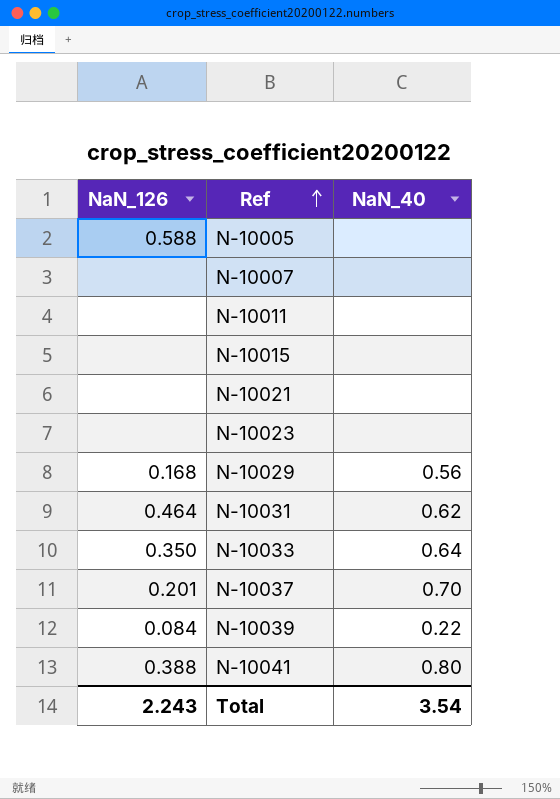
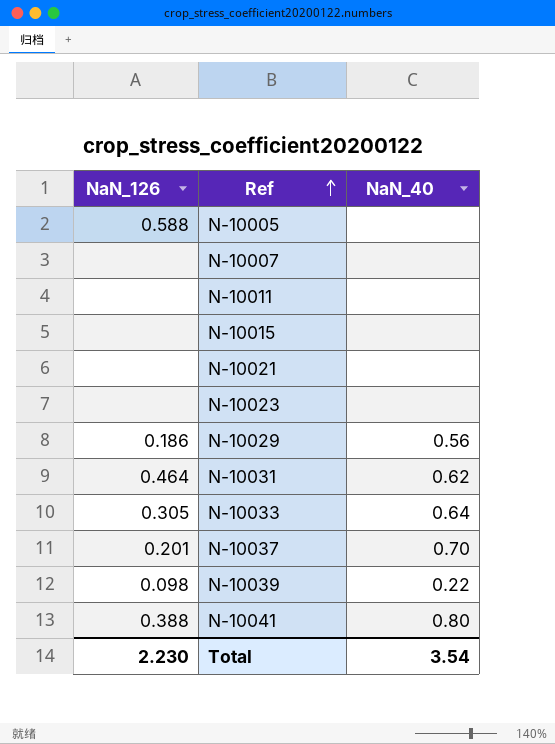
N-10029 | NaN_126: 0.168 -> 0.186
N-10033 | NaN_126: 0.350 -> 0.305
N-10039 | NaN_126: 0.084 -> 0.098
Total | NaN_126: 2.243 -> 2.230

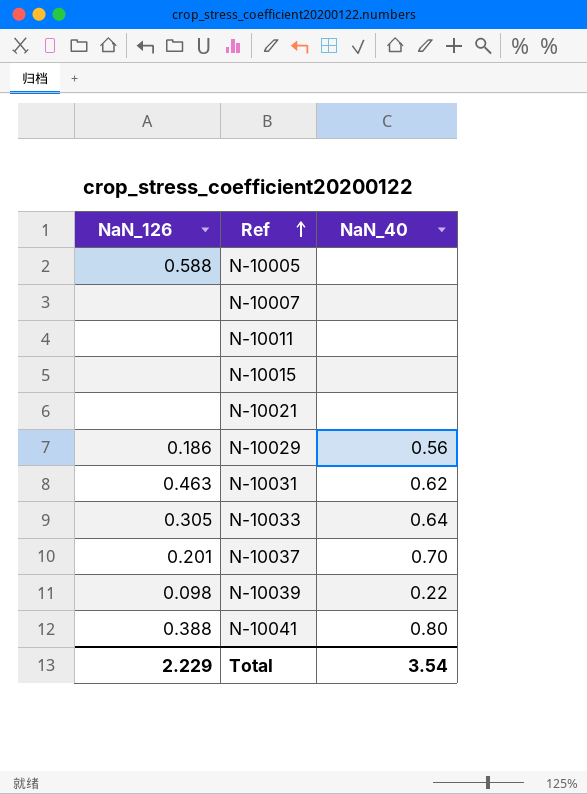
row N-10023: none | none -> none
N-10031 | NaN_126: 0.464 -> 0.463
Total | NaN_126: 2.230 -> 2.229

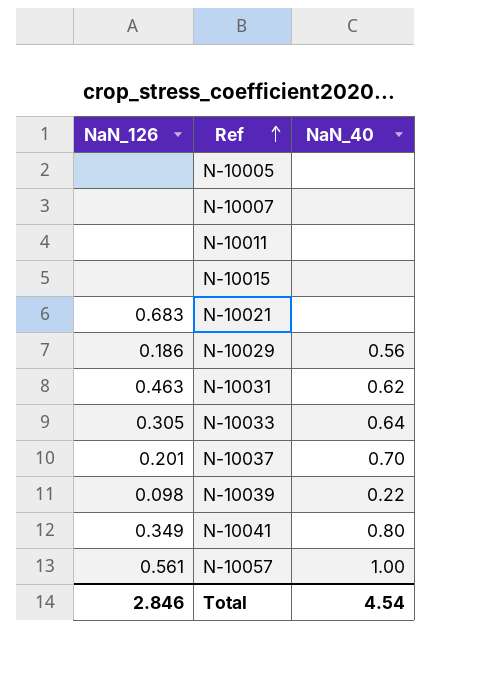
N-10005 | NaN_126: 0.588 -> none
N-10021 | NaN_126: none -> 0.683
N-10041 | NaN_126: 0.388 -> 0.349
row N-10057: none -> 0.561 | 1.00
Total | NaN_126: 2.229 -> 2.846
Total | NaN_40: 3.54 -> 4.54

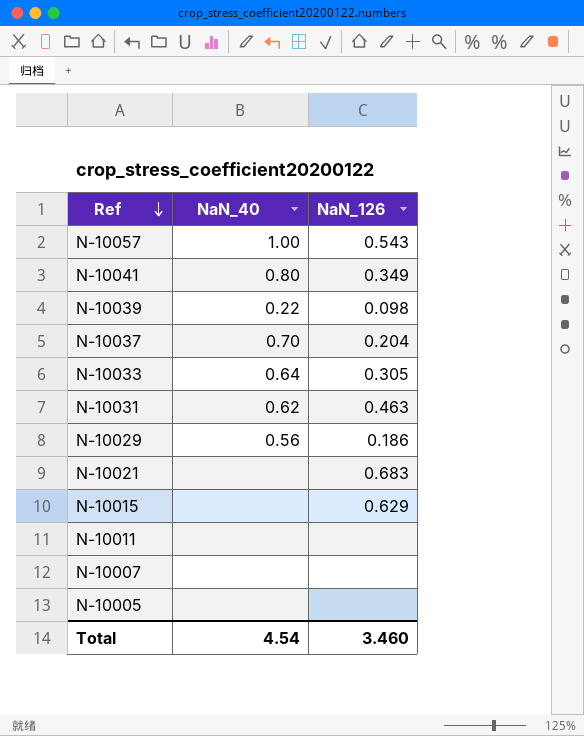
row order: Ref ascending -> Ref descending
column NaN_126 | position: 1 -> 3
N-10057 | NaN_126: 0.561 -> 0.543
N-10037 | NaN_126: 0.201 -> 0.204
N-10015 | NaN_126: none -> 0.629
Total | NaN_126: 2.846 -> 3.460

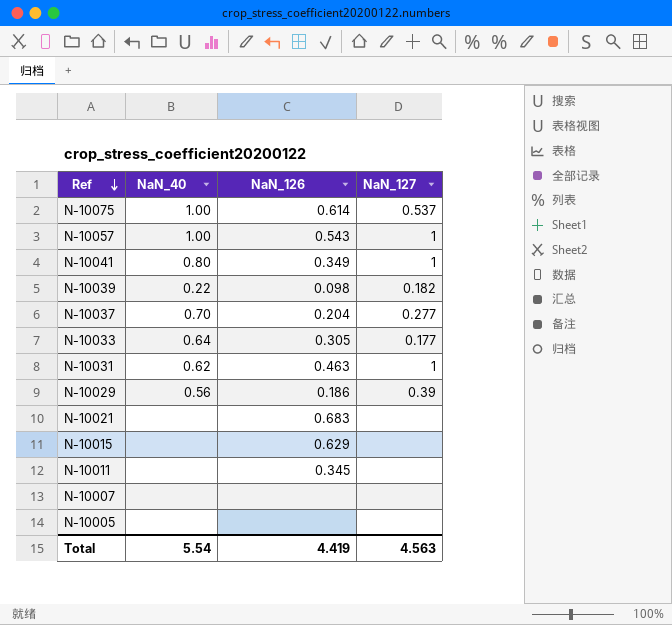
column NaN_127 | position: none -> 4
row N-10075: none -> 1.00 | 0.614 | 0.537
N-10011 | NaN_126: none -> 0.345
Total | NaN_40: 4.54 -> 5.54
Total | NaN_126: 3.460 -> 4.419

